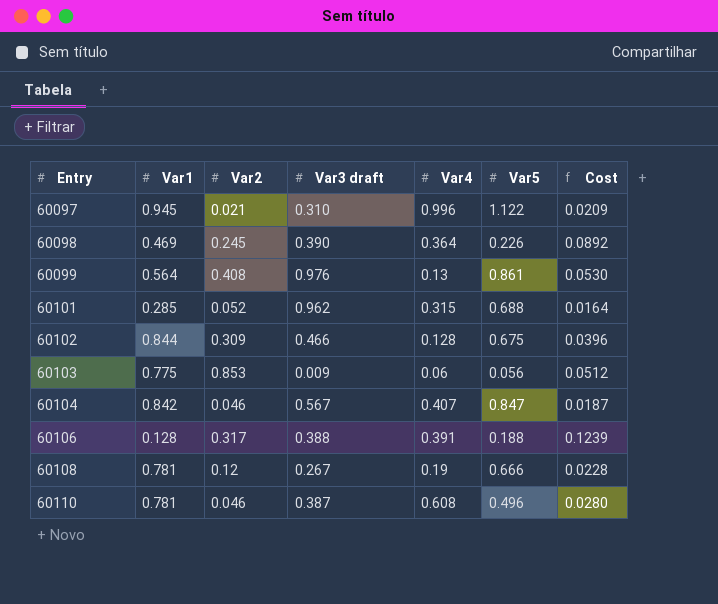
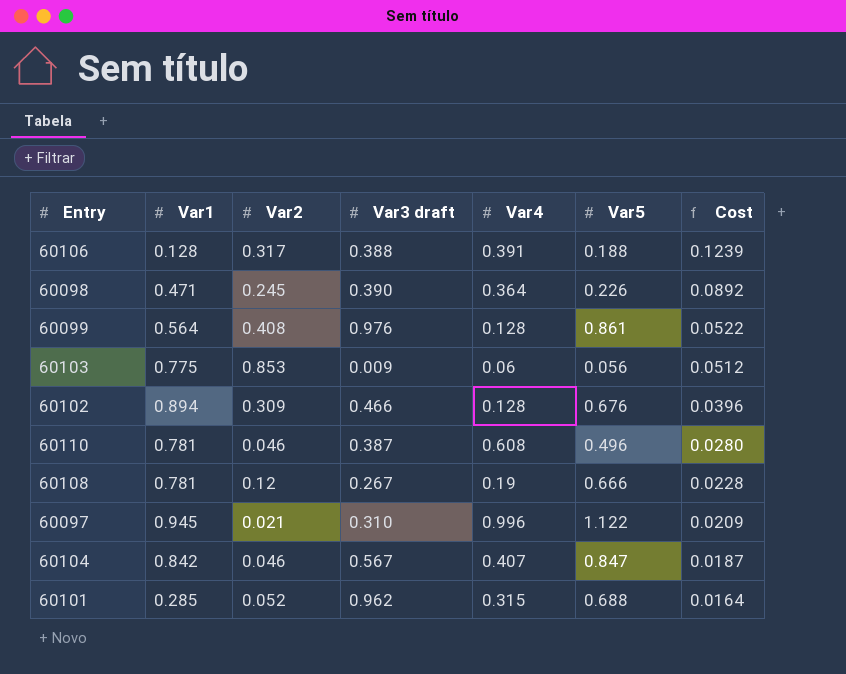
row order: Entry ascending -> Cost descending
60098 | Var1: 0.469 -> 0.471
60099 | Var4: 0.13 -> 0.128
60099 | Cost: 0.0530 -> 0.0522
60102 | Var1: 0.844 -> 0.894
60102 | Var5: 0.675 -> 0.676

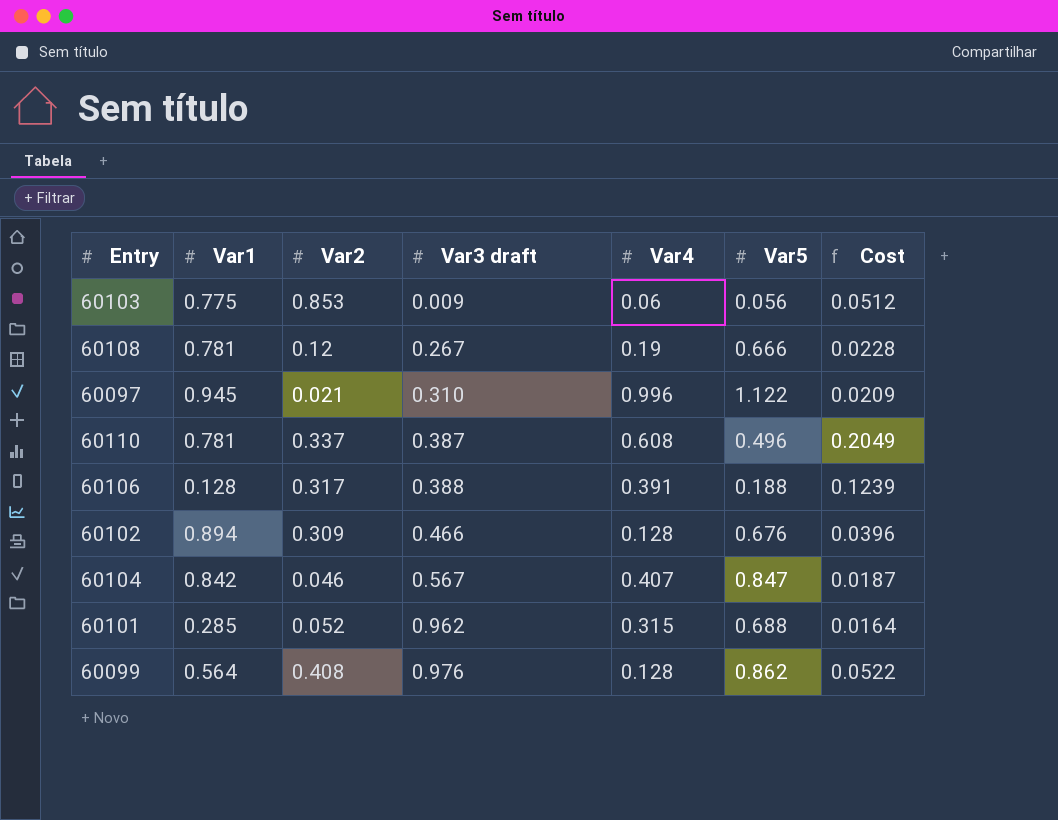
row order: Cost descending -> Var3 draft ascending
row 60098: 0.471 | 0.245 | 0.390 | 0.364 | 0.226 | 0.0892 -> none
60110 | Var2: 0.046 -> 0.337
60110 | Cost: 0.0280 -> 0.2049
60099 | Var5: 0.861 -> 0.862

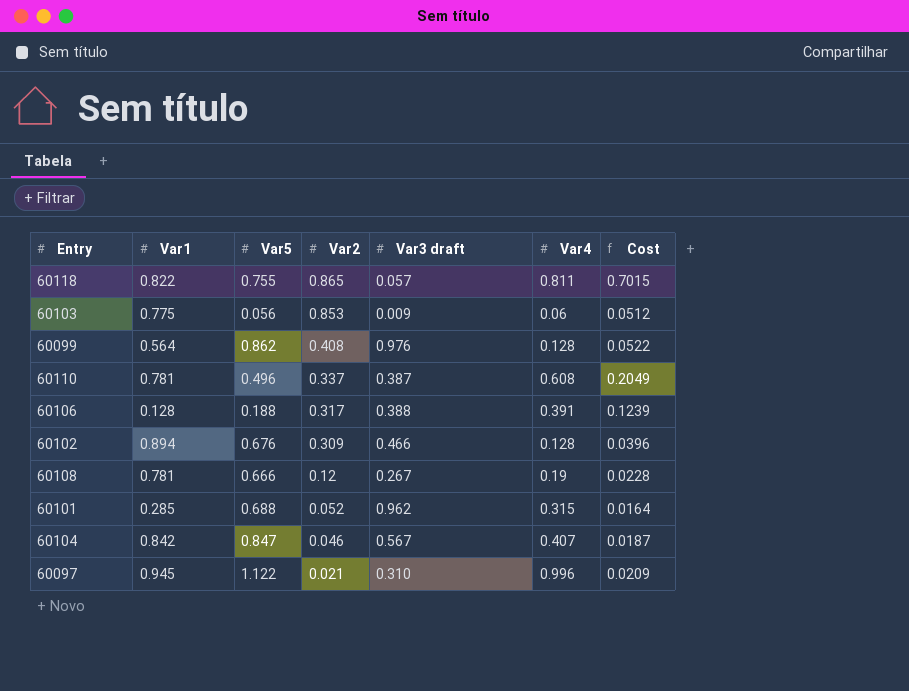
row order: Var3 draft ascending -> Var2 descending
column Var5 | position: 6 -> 3
row 60118: none -> 0.822 | 0.755 | 0.865 | 0.057 | 0.811 | 0.7015

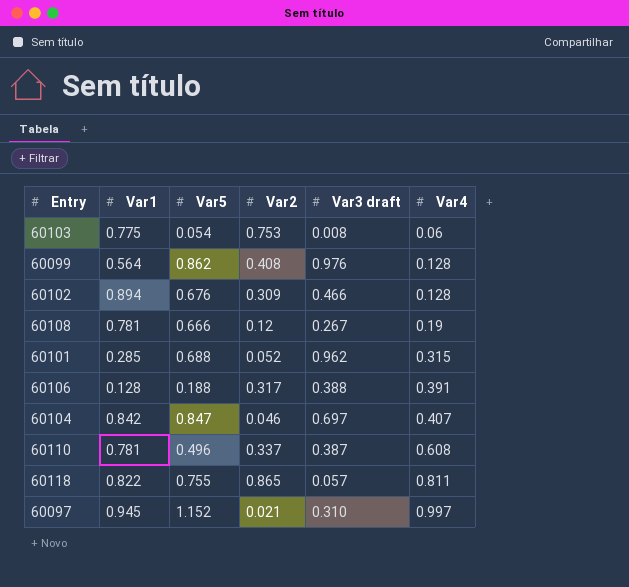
row order: Var2 descending -> Var4 ascending
column Cost | formula: [Var2] * [Var4] -> none
60103 | Var5: 0.056 -> 0.054
60103 | Var2: 0.853 -> 0.753
60103 | Var3 draft: 0.009 -> 0.008
60104 | Var3 draft: 0.567 -> 0.697
60097 | Var5: 1.122 -> 1.152
60097 | Var4: 0.996 -> 0.997

